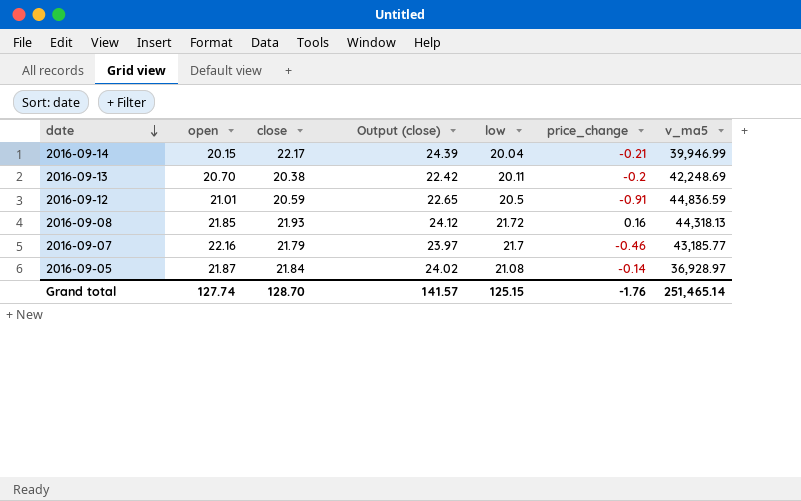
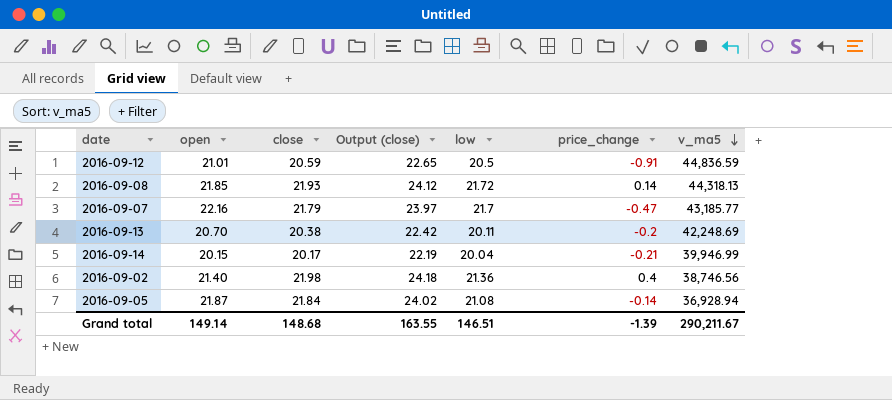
row order: date descending -> v_ma5 descending
2016-09-08 | price_change: 0.16 -> 0.14
2016-09-07 | price_change: -0.46 -> -0.47
2016-09-14 | close: 22.17 -> 20.17
2016-09-14 | Output (close): 24.39 -> 22.19
row 2016-09-02: none -> 21.40 | 21.98 | 24.18 | 21.36 | 0.4 | 38,746.56
2016-09-05 | v_ma5: 36,928.97 -> 36,928.94
Grand total | open: 127.74 -> 149.14
Grand total | close: 128.70 -> 148.68
Grand total | Output (close): 141.57 -> 163.55
Grand total | low: 125.15 -> 146.51
Grand total | price_change: -1.76 -> -1.39
Grand total | v_ma5: 251,465.14 -> 290,211.67

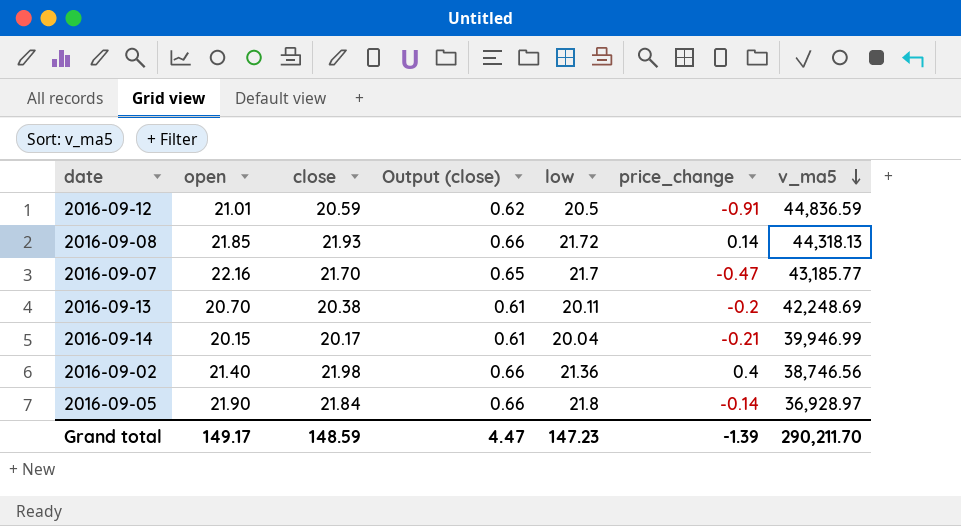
column Output (close) | formula: [close] * 1.1 -> [close] * 0.03
2016-09-07 | close: 21.79 -> 21.70
2016-09-05 | open: 21.87 -> 21.90
2016-09-05 | low: 21.08 -> 21.8
2016-09-05 | v_ma5: 36,928.94 -> 36,928.97
Grand total | open: 149.14 -> 149.17
Grand total | close: 148.68 -> 148.59
Grand total | Output (close): 163.55 -> 4.47
Grand total | low: 146.51 -> 147.23
Grand total | v_ma5: 290,211.67 -> 290,211.70

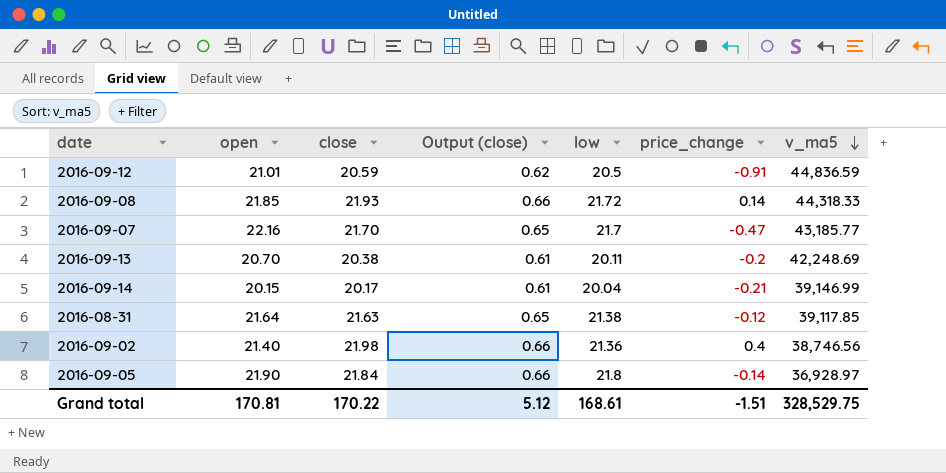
2016-09-08 | v_ma5: 44,318.13 -> 44,318.33
2016-09-14 | v_ma5: 39,946.99 -> 39,146.99
row 2016-08-31: none -> 21.64 | 21.63 | 0.65 | 21.38 | -0.12 | 39,117.85
Grand total | open: 149.17 -> 170.81
Grand total | close: 148.59 -> 170.22
Grand total | Output (close): 4.47 -> 5.12
Grand total | low: 147.23 -> 168.61
Grand total | price_change: -1.39 -> -1.51
Grand total | v_ma5: 290,211.70 -> 328,529.75

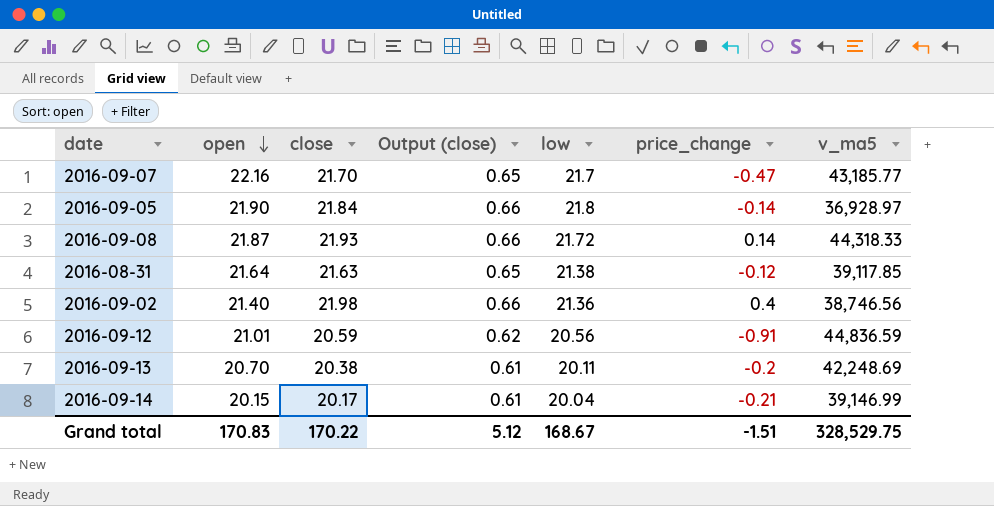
row order: v_ma5 descending -> open descending
2016-09-08 | open: 21.85 -> 21.87
2016-09-12 | low: 20.5 -> 20.56
Grand total | open: 170.81 -> 170.83
Grand total | low: 168.61 -> 168.67

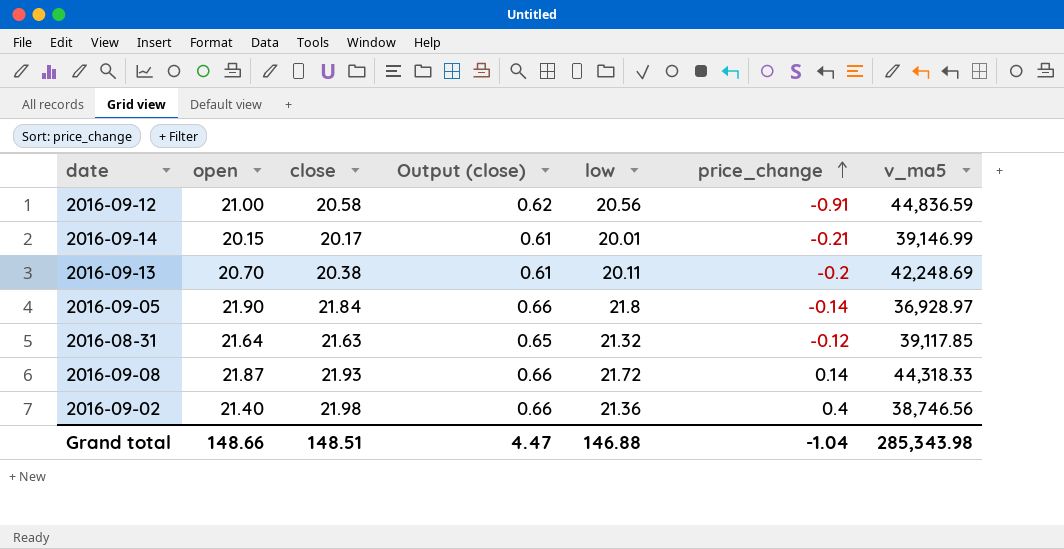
row order: open descending -> price_change ascending
row 2016-09-07: 22.16 | 21.70 | 0.65 | 21.7 | -0.47 | 43,185.77 -> none
2016-09-12 | open: 21.01 -> 21.00
2016-09-12 | close: 20.59 -> 20.58
2016-09-14 | low: 20.04 -> 20.01
2016-08-31 | low: 21.38 -> 21.32
Grand total | open: 170.83 -> 148.66
Grand total | close: 170.22 -> 148.51
Grand total | Output (close): 5.12 -> 4.47
Grand total | low: 168.67 -> 146.88
Grand total | price_change: -1.51 -> -1.04
Grand total | v_ma5: 328,529.75 -> 285,343.98

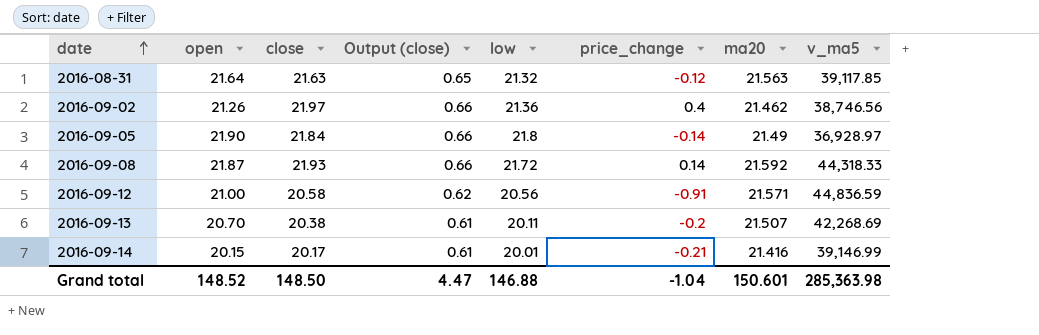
row order: price_change ascending -> date ascending
column ma20 | position: none -> 7
2016-09-02 | open: 21.40 -> 21.26
2016-09-02 | close: 21.98 -> 21.97
2016-09-13 | v_ma5: 42,248.69 -> 42,268.69
Grand total | open: 148.66 -> 148.52
Grand total | close: 148.51 -> 148.50
Grand total | v_ma5: 285,343.98 -> 285,363.98

